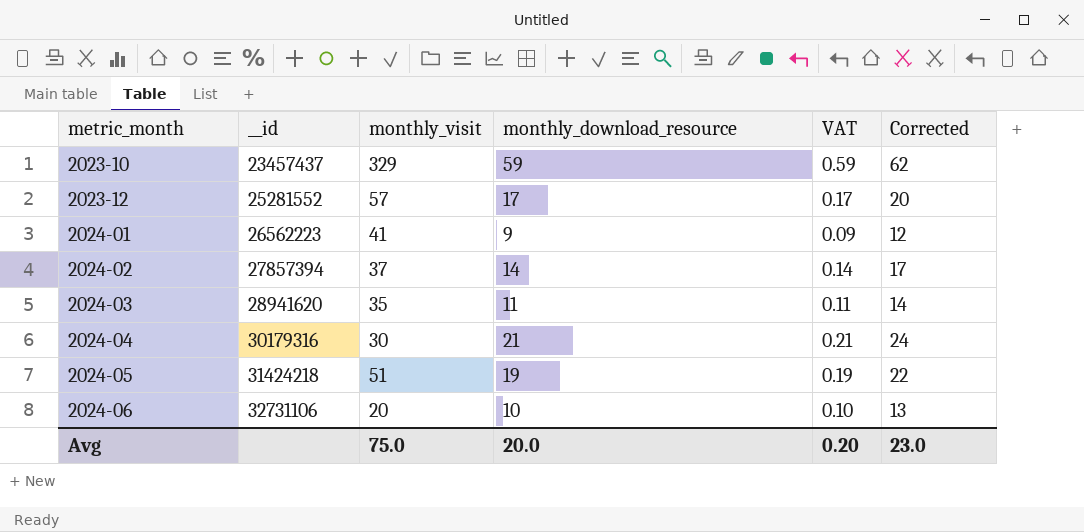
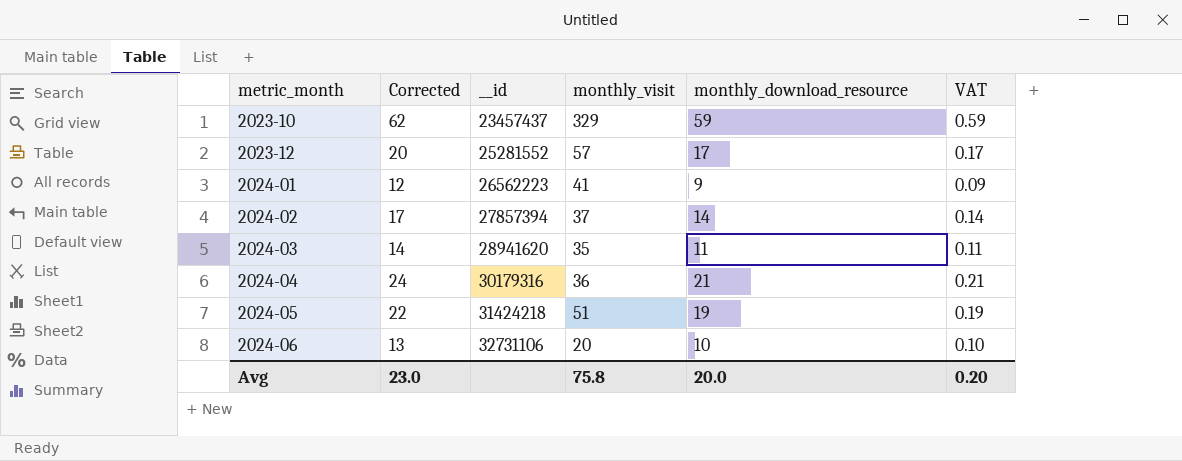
column Corrected | position: 6 -> 2
2024-04 | monthly_visit: 30 -> 36
Avg | monthly_visit: 75.0 -> 75.8

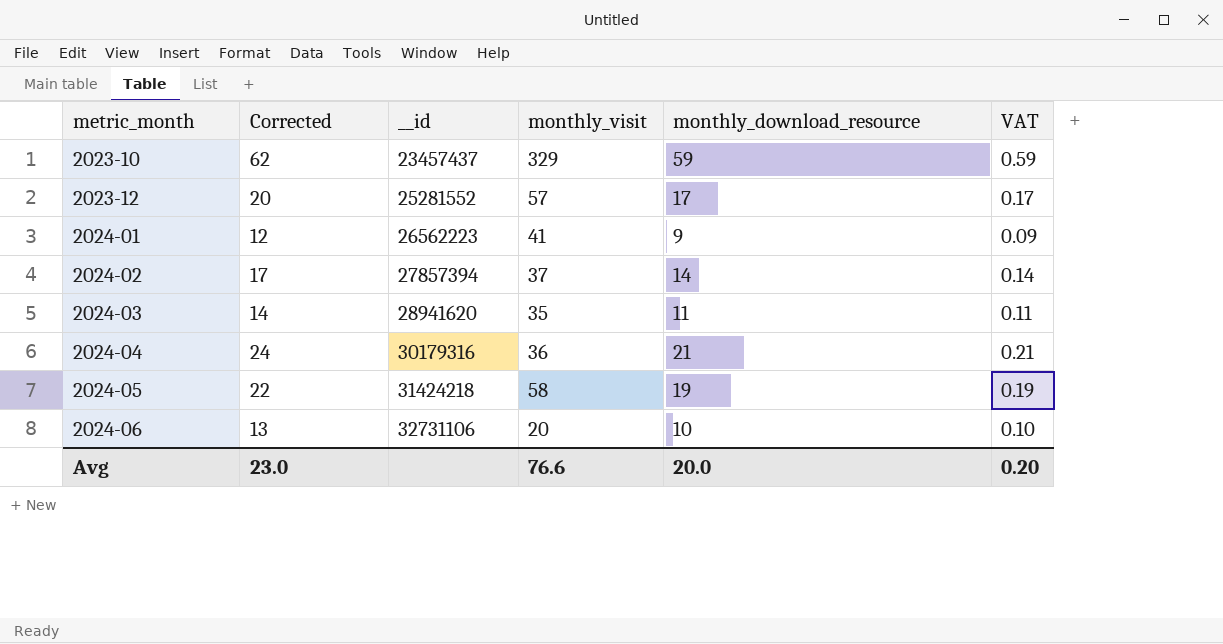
2024-05 | monthly_visit: 51 -> 58
Avg | monthly_visit: 75.8 -> 76.6

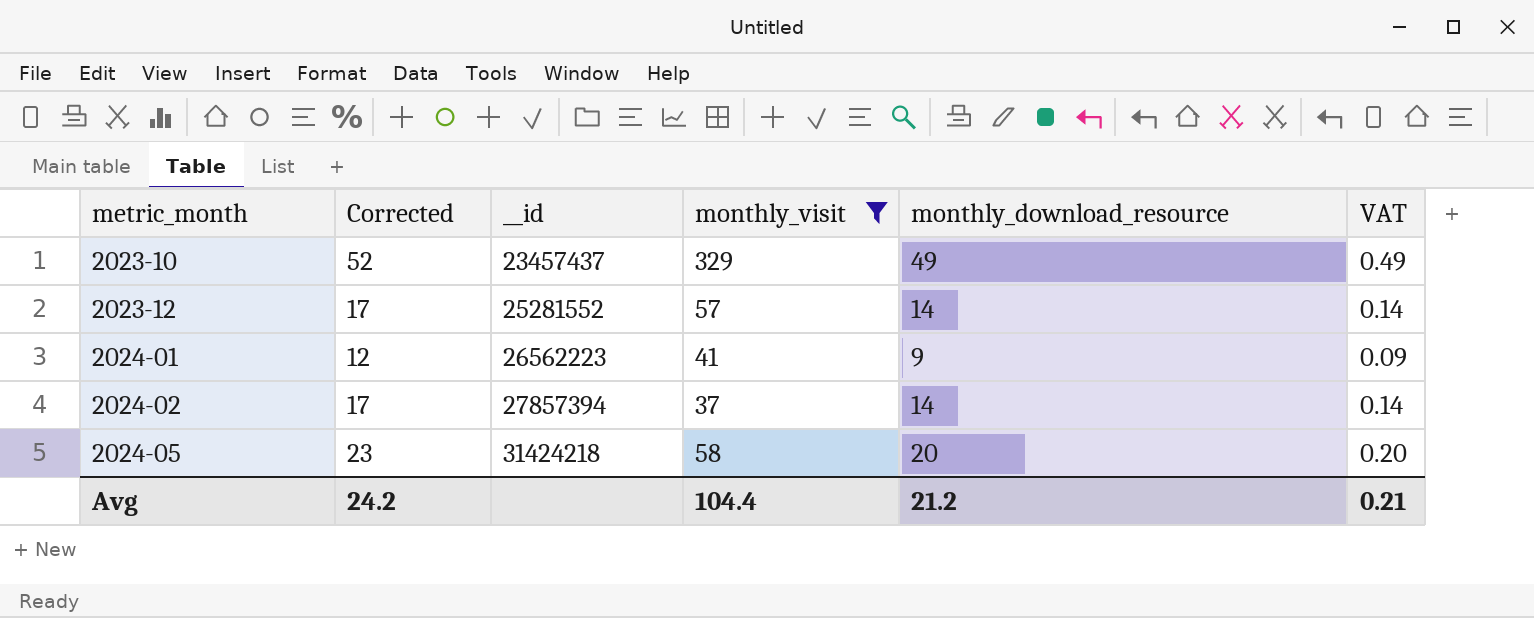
filter: none -> monthly_visit >= 37
2023-10 | Corrected: 62 -> 52
2023-10 | monthly_download_resource: 59 -> 49
2023-10 | VAT: 0.59 -> 0.49
2023-12 | Corrected: 20 -> 17
2023-12 | monthly_download_resource: 17 -> 14
2023-12 | VAT: 0.17 -> 0.14
2024-05 | Corrected: 22 -> 23
2024-05 | monthly_download_resource: 19 -> 20
2024-05 | VAT: 0.19 -> 0.20
Avg | Corrected: 23.0 -> 24.2
Avg | monthly_visit: 76.6 -> 104.4
Avg | monthly_download_resource: 20.0 -> 21.2
Avg | VAT: 0.20 -> 0.21

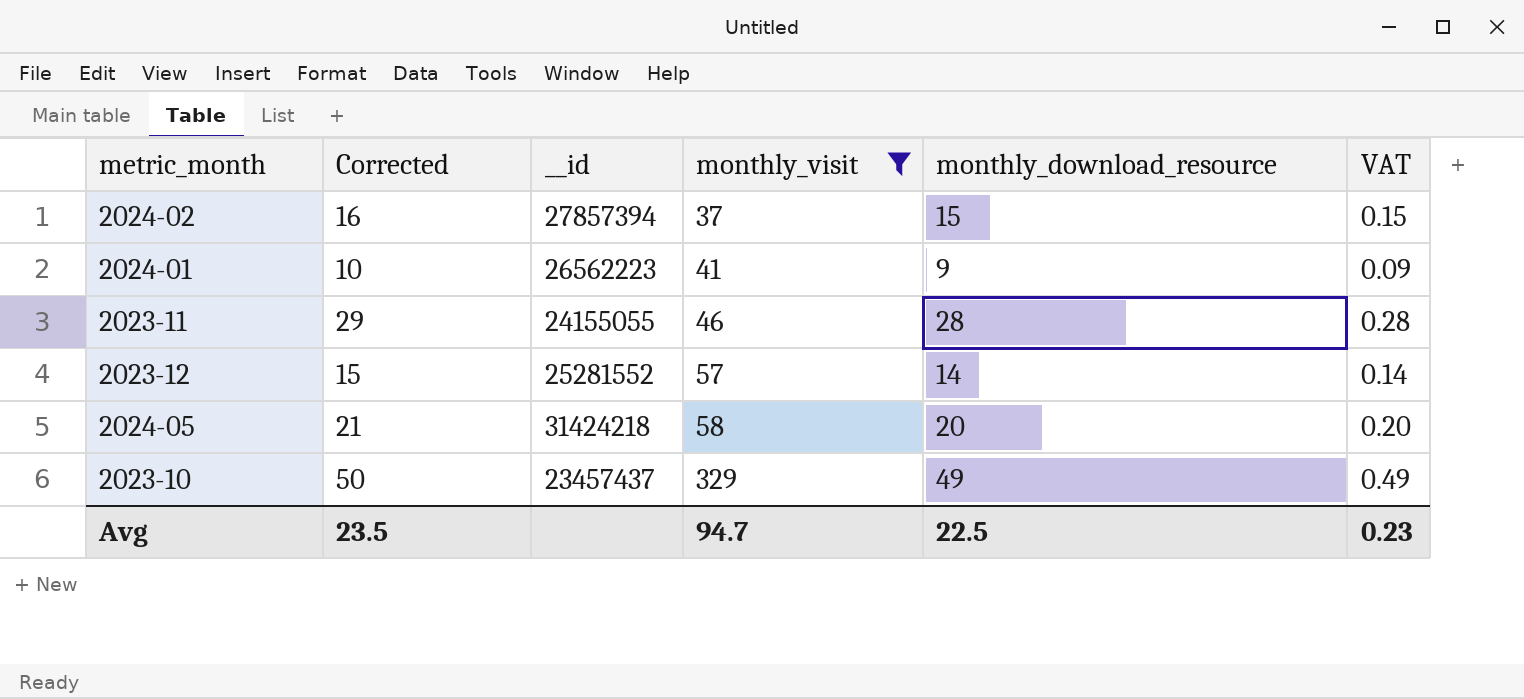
row order: metric_month ascending -> monthly_visit ascending
column Corrected | formula: [monthly_download_resource] + 3 -> [monthly_download_resource] + 1
2024-02 | monthly_download_resource: 14 -> 15
2024-02 | VAT: 0.14 -> 0.15
row 2023-11: none -> 29 | 24155055 | 46 | 28 | 0.28
Avg | Corrected: 24.2 -> 23.5
Avg | monthly_visit: 104.4 -> 94.7
Avg | monthly_download_resource: 21.2 -> 22.5
Avg | VAT: 0.21 -> 0.23

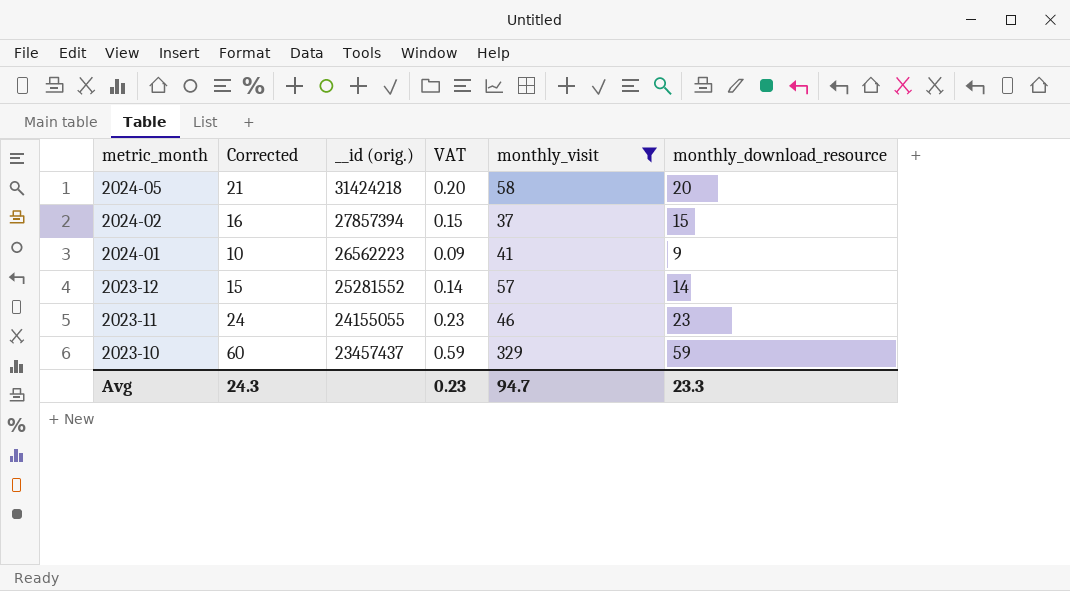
row order: monthly_visit ascending -> metric_month descending
column name: __id -> __id (orig.)
column VAT | position: 6 -> 4
2023-11 | Corrected: 29 -> 24
2023-11 | VAT: 0.28 -> 0.23
2023-11 | monthly_download_resource: 28 -> 23
2023-10 | Corrected: 50 -> 60
2023-10 | VAT: 0.49 -> 0.59
2023-10 | monthly_download_resource: 49 -> 59
Avg | Corrected: 23.5 -> 24.3
Avg | monthly_download_resource: 22.5 -> 23.3

